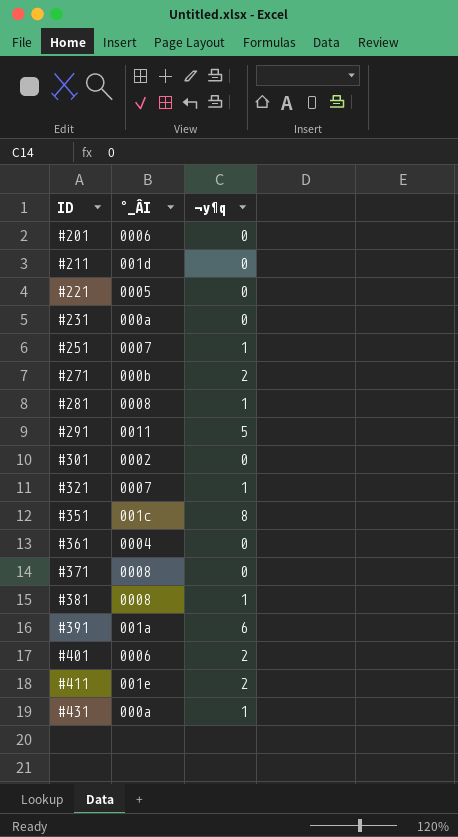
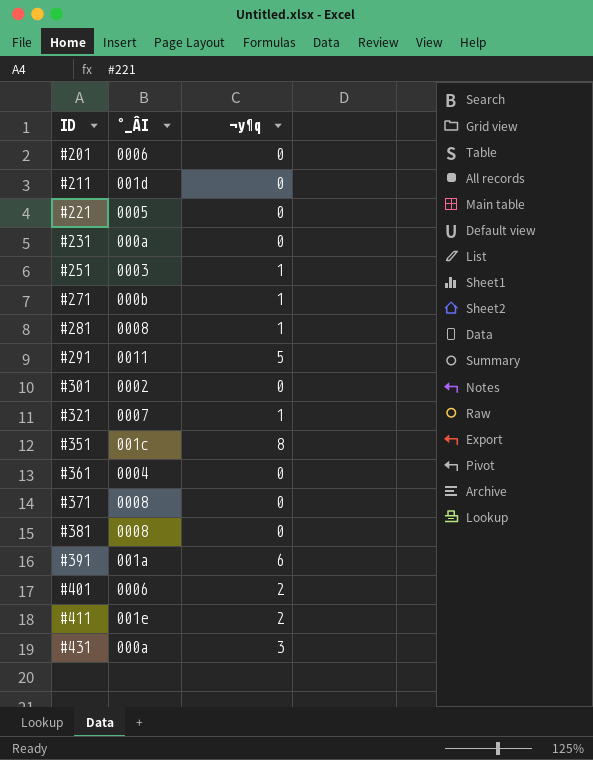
#251 | °_ÂI: 0007 -> 0003
#271 | ¬y¶q: 2 -> 1
#381 | ¬y¶q: 1 -> 0
#431 | ¬y¶q: 1 -> 3

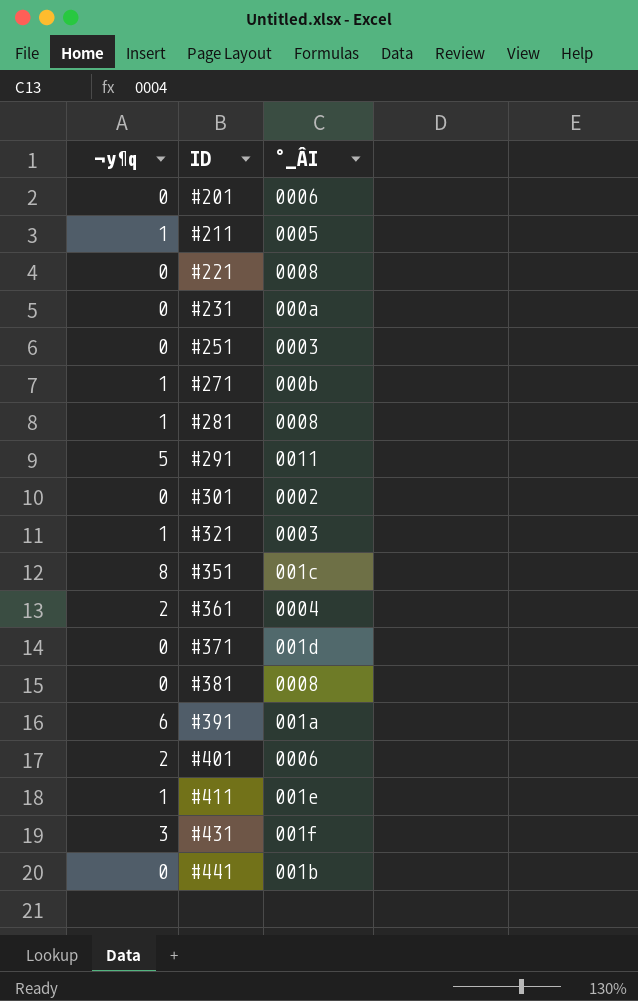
column ¬y¶q | position: 3 -> 1
#211 | ¬y¶q: 0 -> 1
#211 | °_ÂI: 001d -> 0005
#221 | °_ÂI: 0005 -> 0008
#251 | ¬y¶q: 1 -> 0
#321 | °_ÂI: 0007 -> 0003
#361 | ¬y¶q: 0 -> 2
#371 | °_ÂI: 0008 -> 001d
#411 | ¬y¶q: 2 -> 1
#431 | °_ÂI: 000a -> 001f
row #441: none -> 0 | 001b

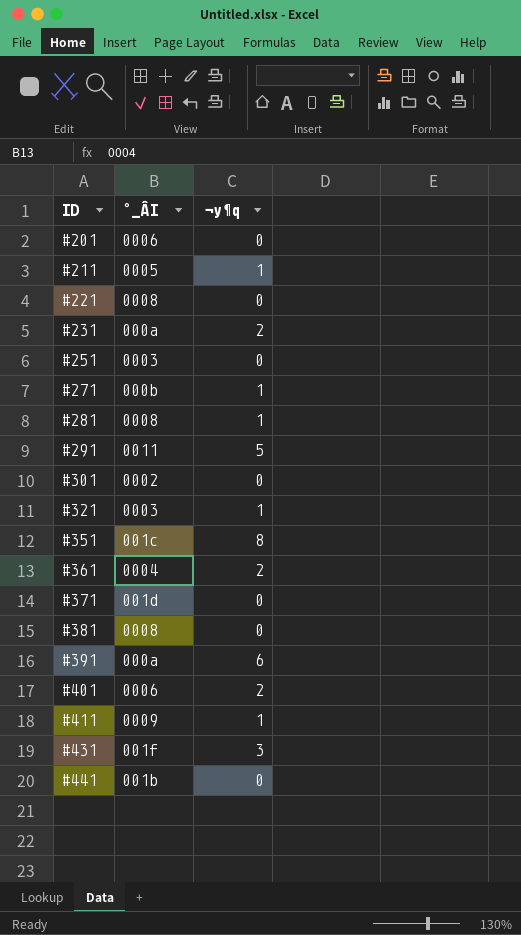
column ¬y¶q | position: 1 -> 3
#231 | ¬y¶q: 0 -> 2
#391 | °_ÂI: 001a -> 000a
#411 | °_ÂI: 001e -> 0009

